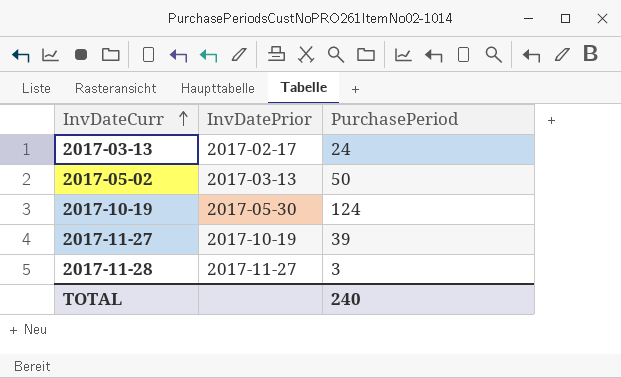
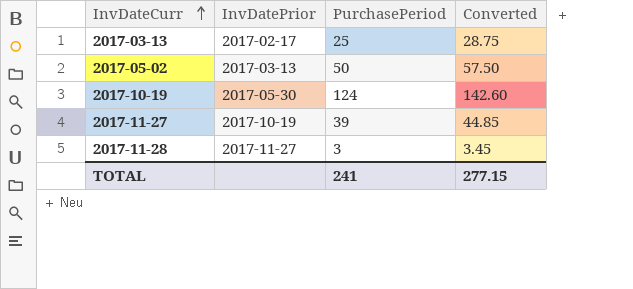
column Converted | formula: none -> [PurchasePeriod] * 1.15
2017-03-13 | PurchasePeriod: 24 -> 25
TOTAL | PurchasePeriod: 240 -> 241

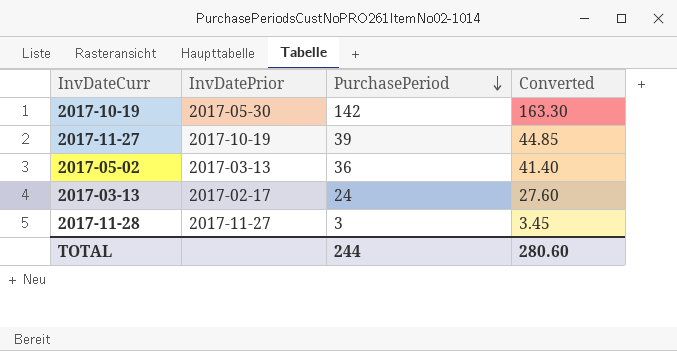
row order: InvDateCurr ascending -> PurchasePeriod descending
2017-10-19 | PurchasePeriod: 124 -> 142
2017-10-19 | Converted: 142.60 -> 163.30
2017-05-02 | PurchasePeriod: 50 -> 36
2017-05-02 | Converted: 57.50 -> 41.40
2017-03-13 | PurchasePeriod: 25 -> 24
2017-03-13 | Converted: 28.75 -> 27.60
TOTAL | PurchasePeriod: 241 -> 244
TOTAL | Converted: 277.15 -> 280.60

